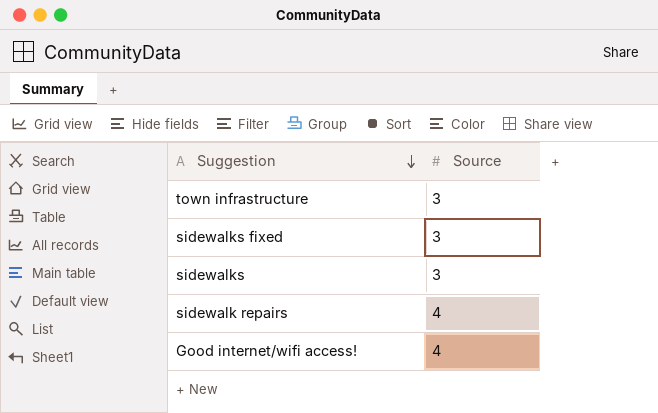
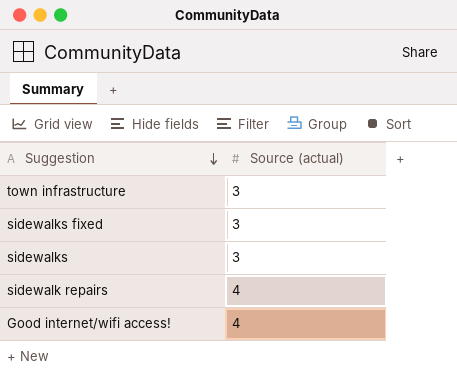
column name: Source -> Source (actual)

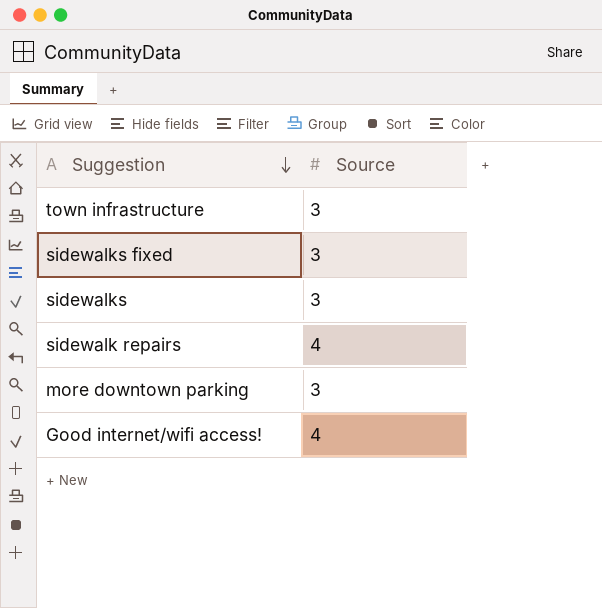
column name: Source (actual) -> Source
row more downtown parking: none -> 3

